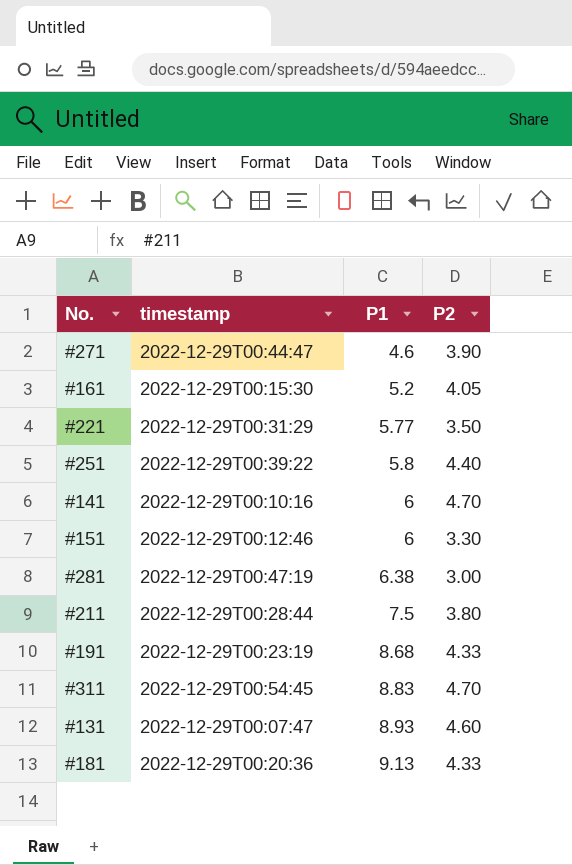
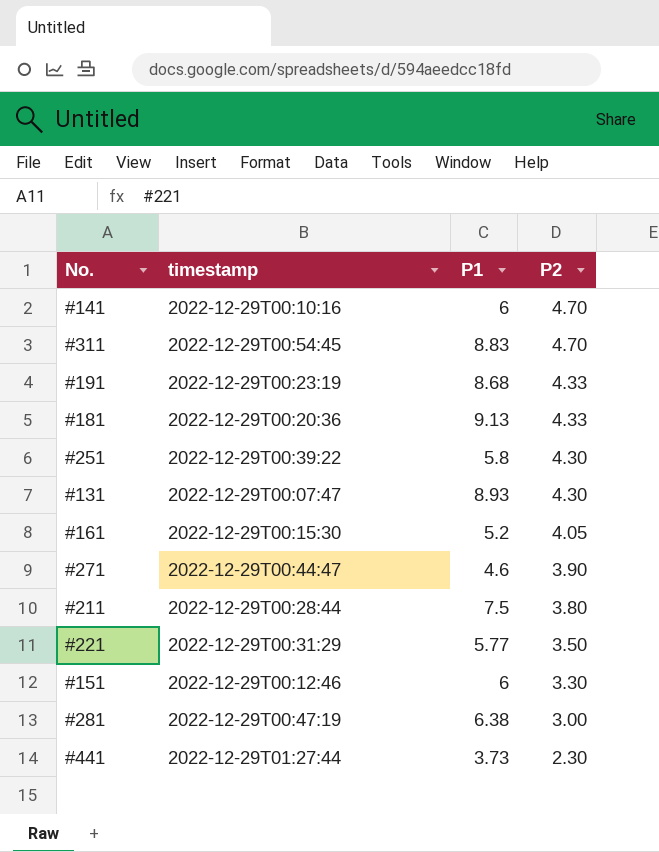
row order: P1 ascending -> P2 descending
#251 | P2: 4.40 -> 4.30
#131 | P2: 4.60 -> 4.30
row #441: none -> 2022-12-29T01:27:44 | 3.73 | 2.30

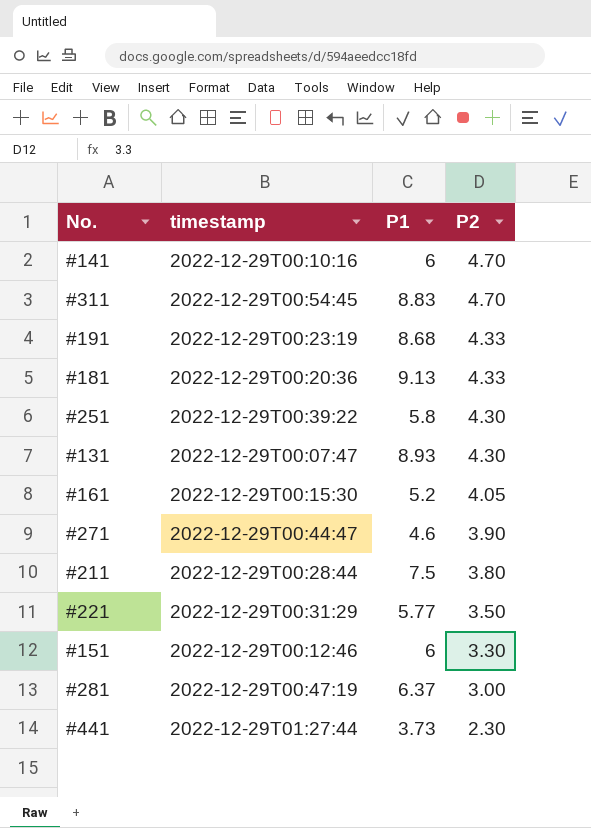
#281 | P1: 6.38 -> 6.37

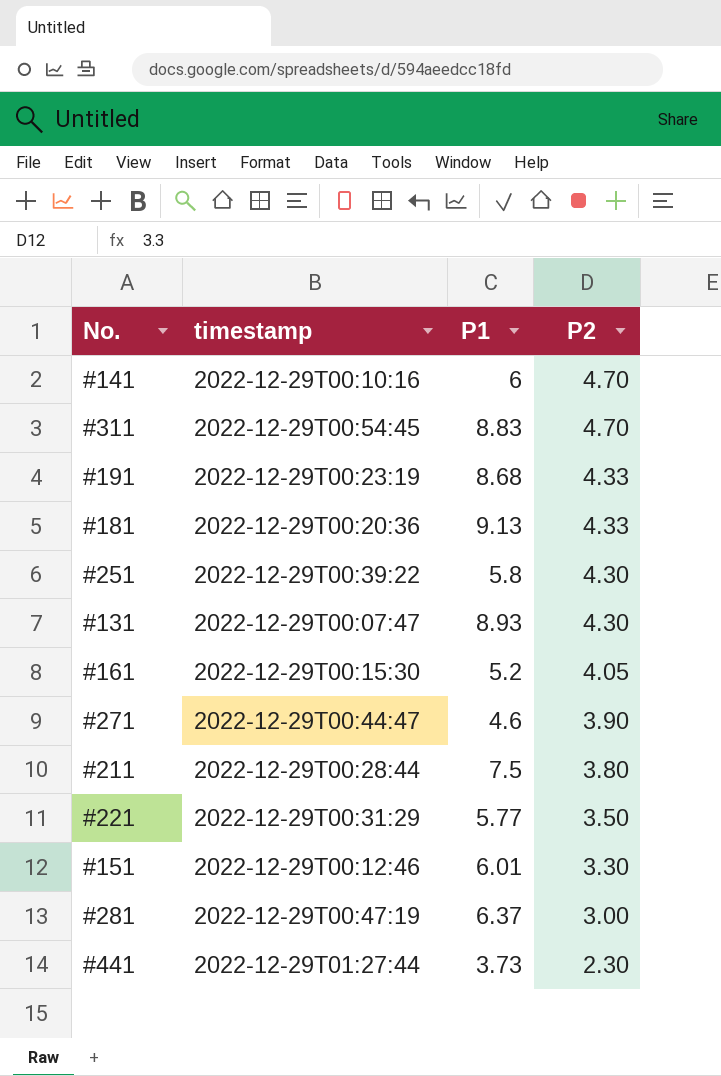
#151 | P1: 6 -> 6.01

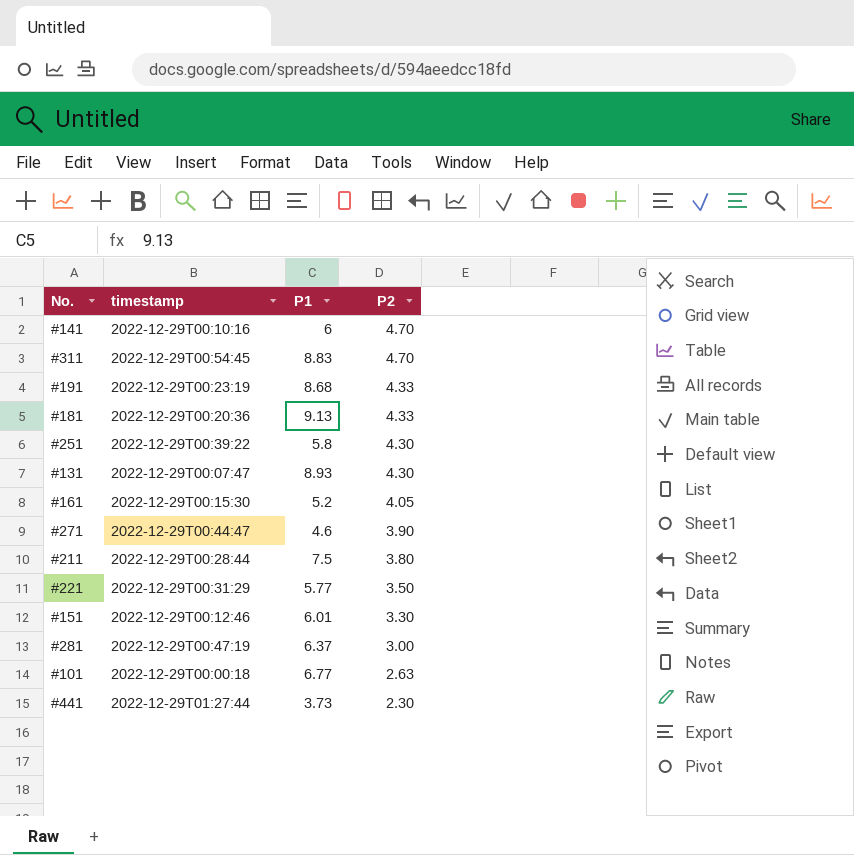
row #101: none -> 2022-12-29T00:00:18 | 6.77 | 2.63

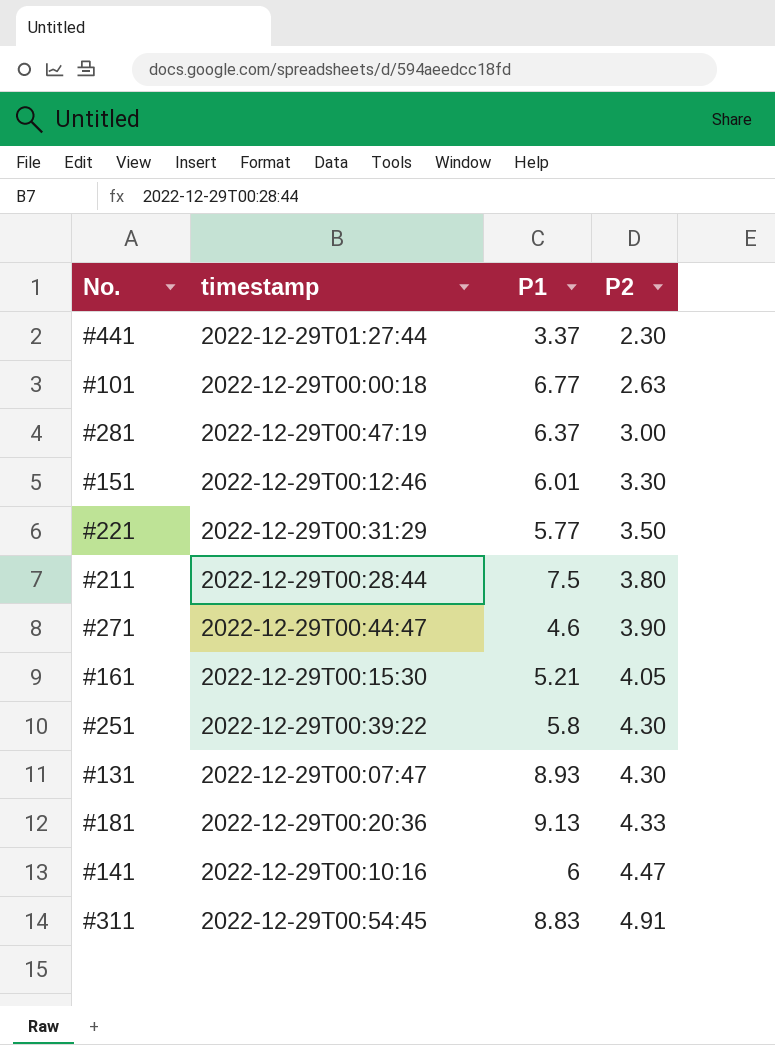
row order: P2 descending -> P2 ascending
row #191: 2022-12-29T00:23:19 | 8.68 | 4.33 -> none
#441 | P1: 3.73 -> 3.37
#161 | P1: 5.2 -> 5.21
#141 | P2: 4.70 -> 4.47
#311 | P2: 4.70 -> 4.91

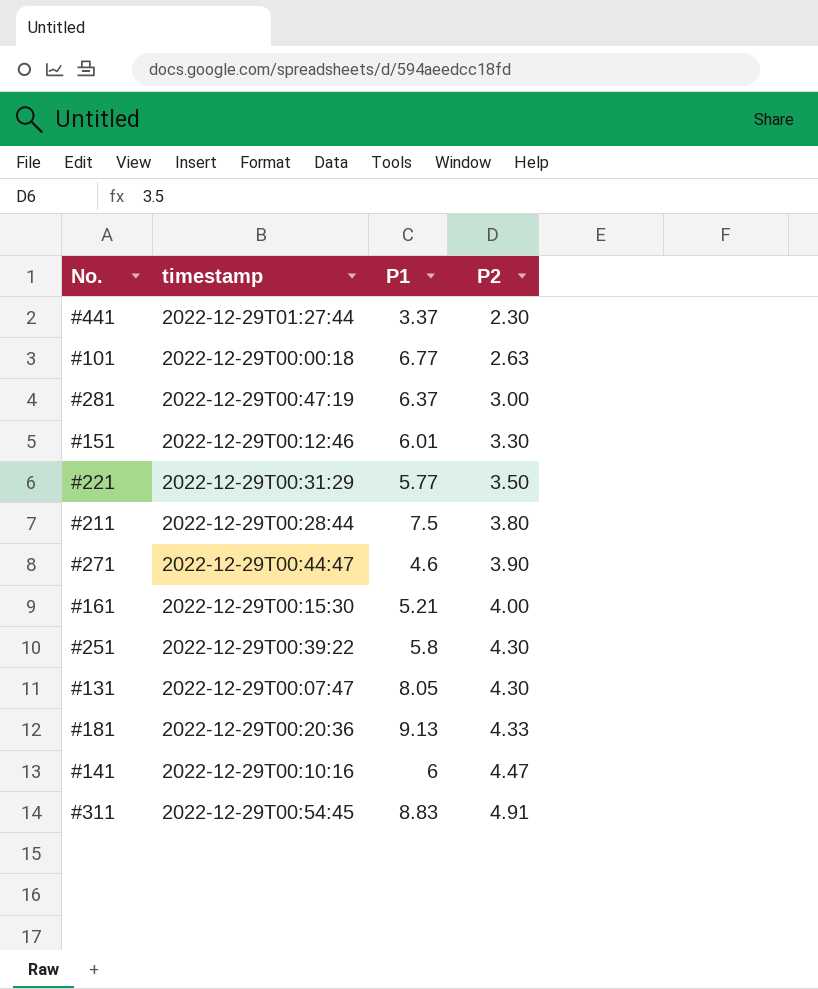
#161 | P2: 4.05 -> 4.00
#131 | P1: 8.93 -> 8.05

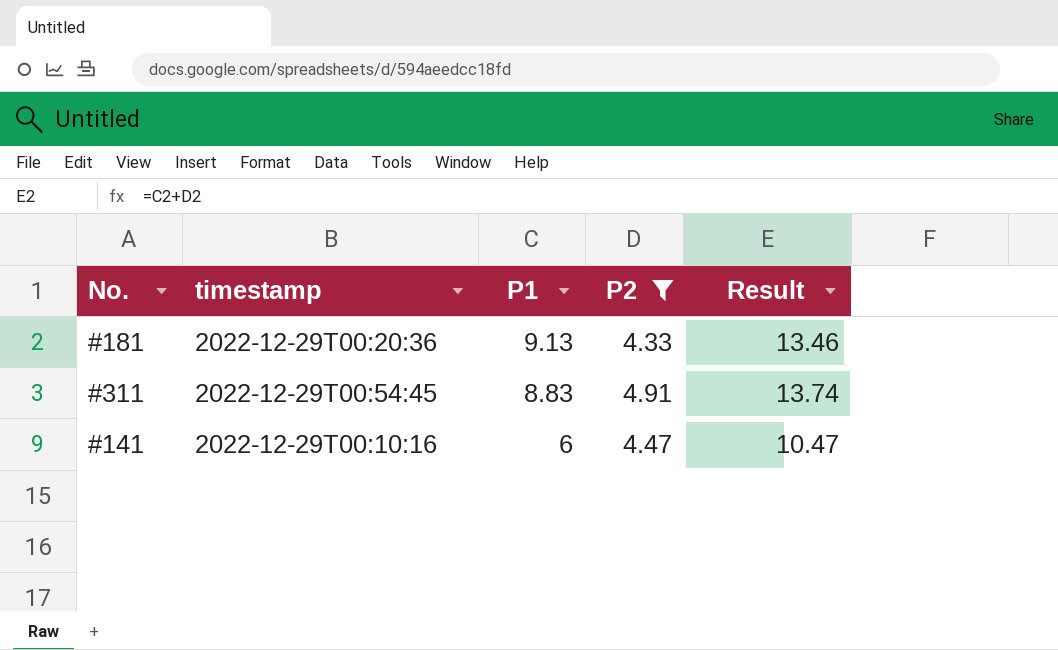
filter: none -> P2 >= 4.33
row order: P2 ascending -> P1 descending
column Result | formula: none -> [P1] + [P2]

